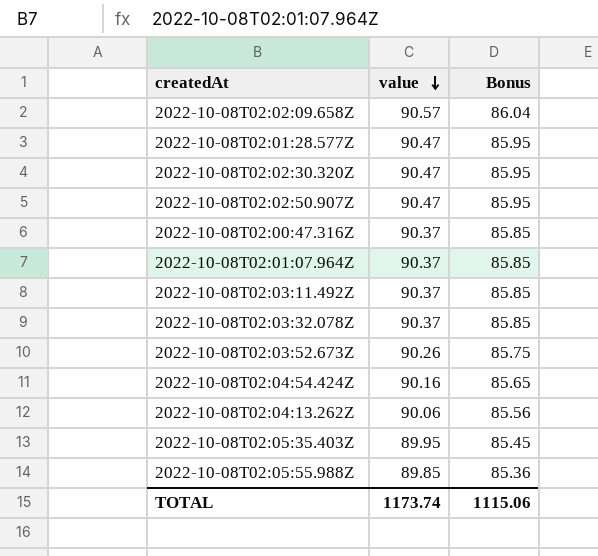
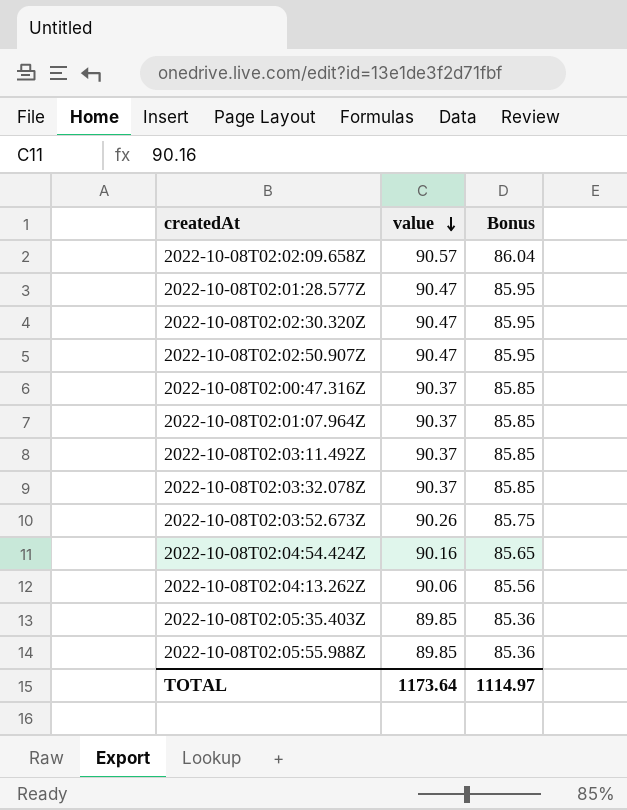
2022-10-08T02:05:35.403Z | value: 89.95 -> 89.85
2022-10-08T02:05:35.403Z | Bonus: 85.45 -> 85.36
TOTAL | value: 1173.74 -> 1173.64
TOTAL | Bonus: 1115.06 -> 1114.97

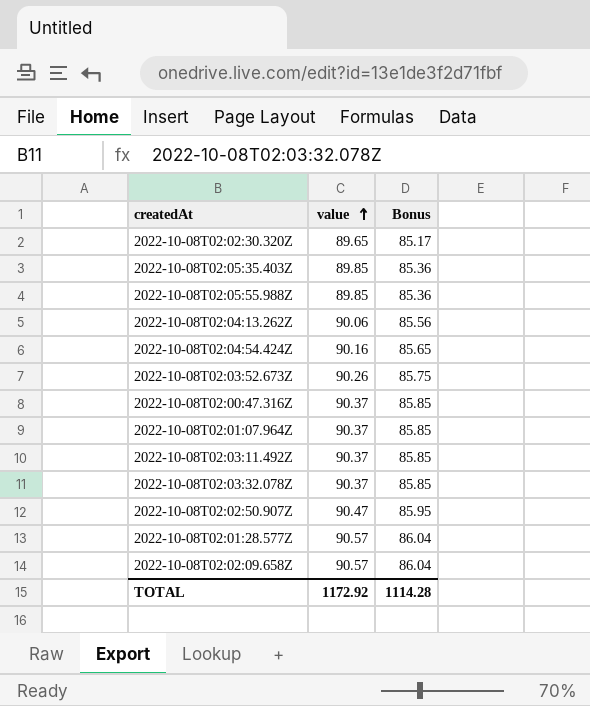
row order: value descending -> value ascending
2022-10-08T02:02:30.320Z | value: 90.47 -> 89.65
2022-10-08T02:02:30.320Z | Bonus: 85.95 -> 85.17
2022-10-08T02:01:28.577Z | value: 90.47 -> 90.57
2022-10-08T02:01:28.577Z | Bonus: 85.95 -> 86.04
TOTAL | value: 1173.64 -> 1172.92
TOTAL | Bonus: 1114.97 -> 1114.28

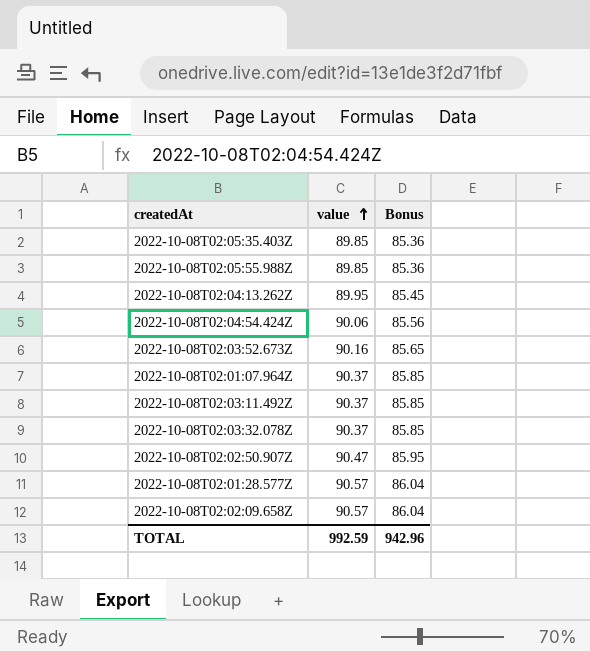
row 2022-10-08T02:02:30.320Z: 89.65 | 85.17 -> none
row 2022-10-08T02:00:47.316Z: 90.37 | 85.85 -> none
2022-10-08T02:04:13.262Z | value: 90.06 -> 89.95
2022-10-08T02:04:13.262Z | Bonus: 85.56 -> 85.45
2022-10-08T02:04:54.424Z | value: 90.16 -> 90.06
2022-10-08T02:04:54.424Z | Bonus: 85.65 -> 85.56
2022-10-08T02:03:52.673Z | value: 90.26 -> 90.16
2022-10-08T02:03:52.673Z | Bonus: 85.75 -> 85.65
TOTAL | value: 1172.92 -> 992.59
TOTAL | Bonus: 1114.28 -> 942.96

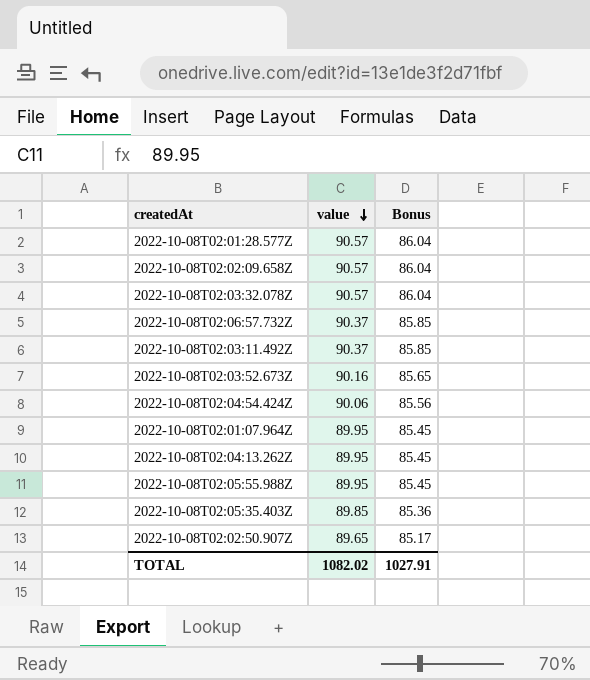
row order: value ascending -> value descending
2022-10-08T02:03:32.078Z | value: 90.37 -> 90.57
2022-10-08T02:03:32.078Z | Bonus: 85.85 -> 86.04
row 2022-10-08T02:06:57.732Z: none -> 90.37 | 85.85
2022-10-08T02:01:07.964Z | value: 90.37 -> 89.95
2022-10-08T02:01:07.964Z | Bonus: 85.85 -> 85.45
2022-10-08T02:05:55.988Z | value: 89.85 -> 89.95
2022-10-08T02:05:55.988Z | Bonus: 85.36 -> 85.45
2022-10-08T02:02:50.907Z | value: 90.47 -> 89.65
2022-10-08T02:02:50.907Z | Bonus: 85.95 -> 85.17
TOTAL | value: 992.59 -> 1082.02
TOTAL | Bonus: 942.96 -> 1027.91

